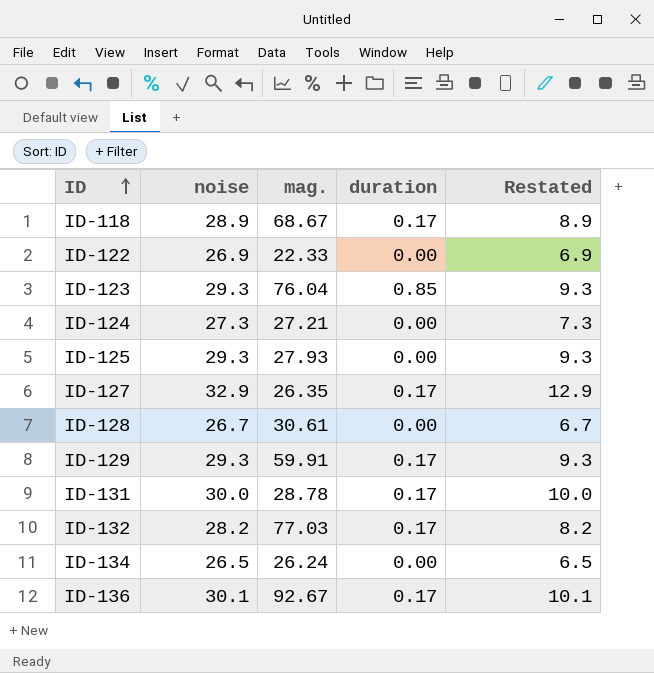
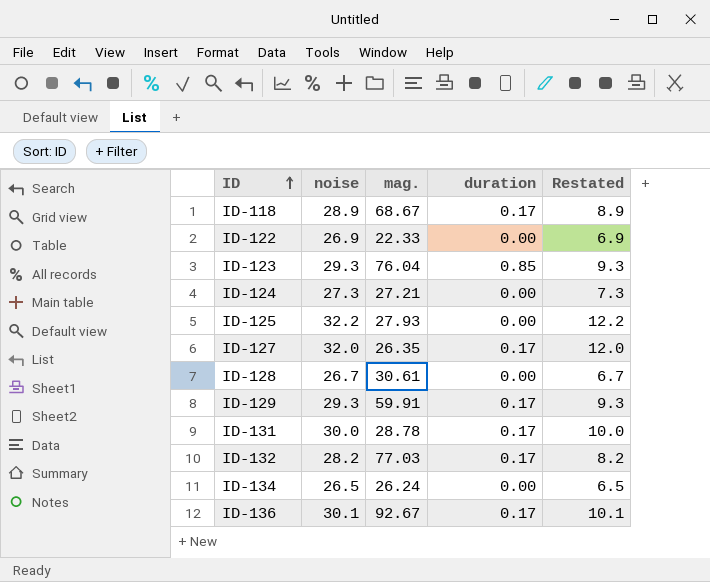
ID-125 | noise: 29.3 -> 32.2
ID-125 | Restated: 9.3 -> 12.2
ID-127 | noise: 32.9 -> 32.0
ID-127 | Restated: 12.9 -> 12.0

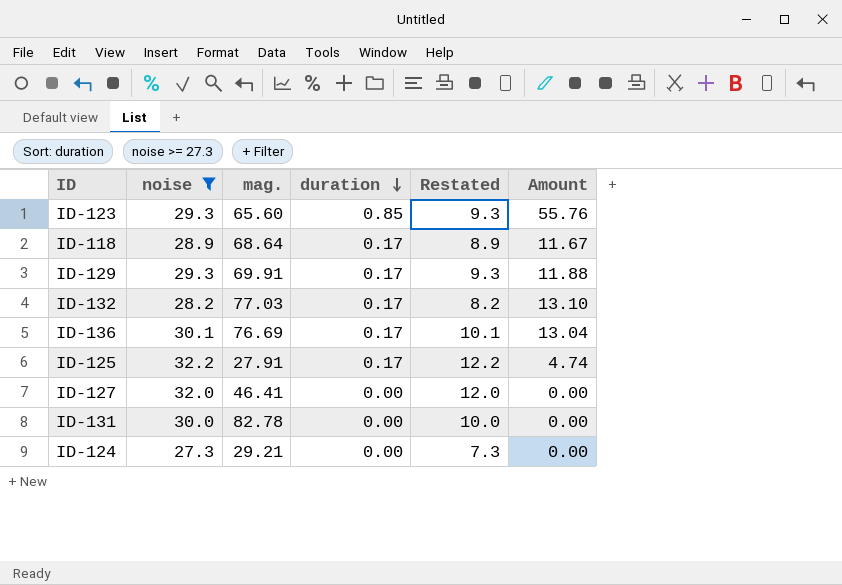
filter: none -> noise >= 27.3
row order: ID ascending -> duration descending
column Amount | formula: none -> [mag.] * [duration]
ID-123 | mag.: 76.04 -> 65.60
ID-118 | mag.: 68.67 -> 68.64
ID-129 | mag.: 59.91 -> 69.91
ID-136 | mag.: 92.67 -> 76.69
ID-125 | mag.: 27.93 -> 27.91
ID-125 | duration: 0.00 -> 0.17
ID-127 | mag.: 26.35 -> 46.41
ID-127 | duration: 0.17 -> 0.00
ID-131 | mag.: 28.78 -> 82.78
ID-131 | duration: 0.17 -> 0.00
ID-124 | mag.: 27.21 -> 29.21

